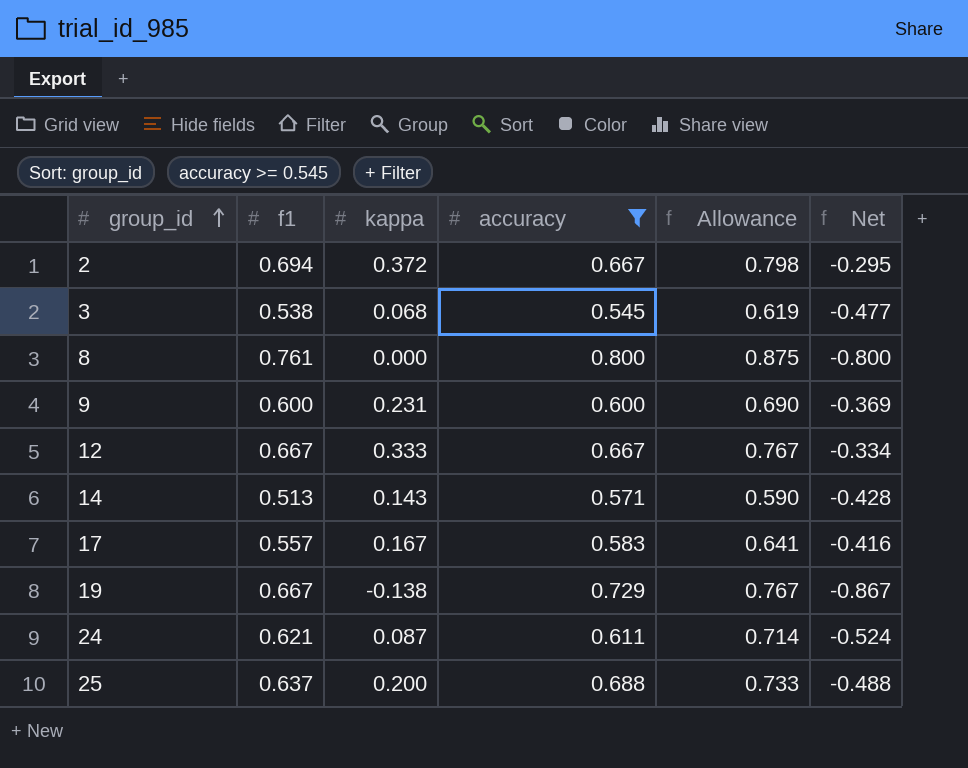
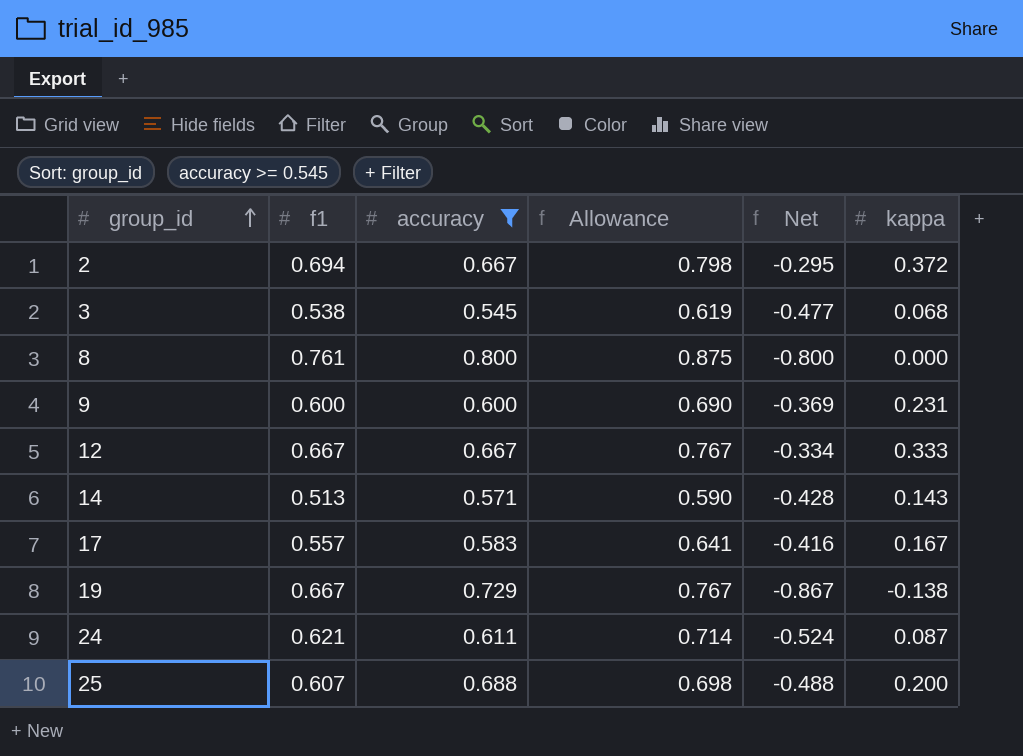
column kappa | position: 3 -> 6
25 | f1: 0.637 -> 0.607
25 | Allowance: 0.733 -> 0.698

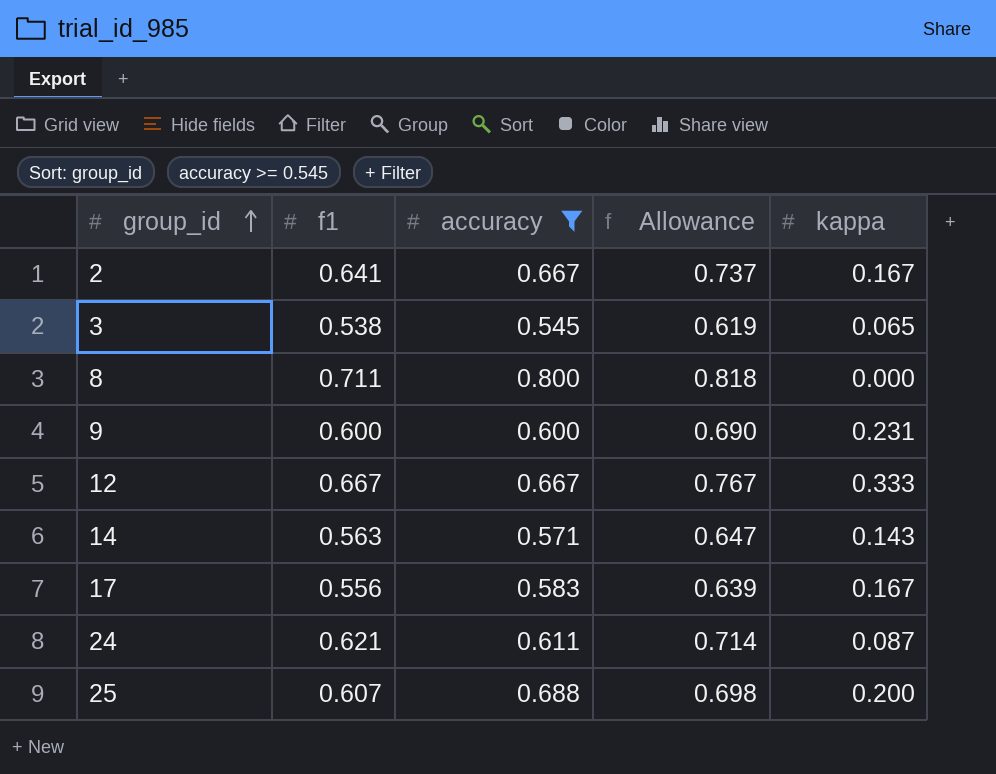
column Net | formula: [kappa] - [accuracy] -> none
row 19: 0.667 | 0.729 | 0.767 | -0.867 | -0.138 -> none
2 | f1: 0.694 -> 0.641
2 | Allowance: 0.798 -> 0.737
2 | kappa: 0.372 -> 0.167
3 | kappa: 0.068 -> 0.065
8 | f1: 0.761 -> 0.711
8 | Allowance: 0.875 -> 0.818
14 | f1: 0.513 -> 0.563
14 | Allowance: 0.590 -> 0.647
17 | f1: 0.557 -> 0.556
17 | Allowance: 0.641 -> 0.639

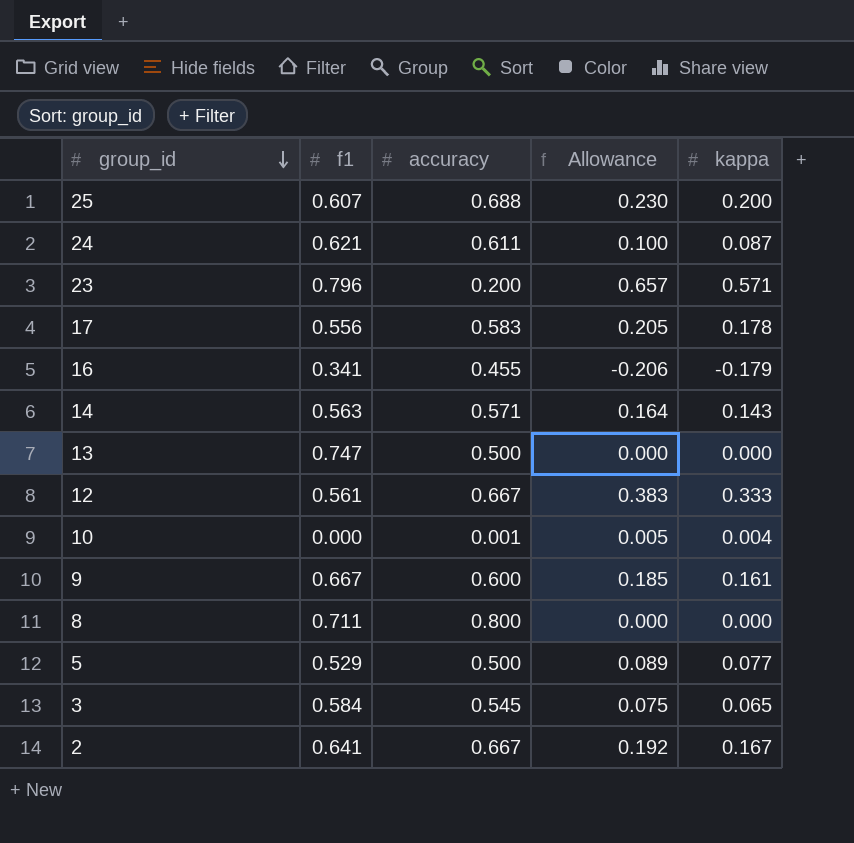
filter: accuracy >= 0.545 -> none
row order: group_id ascending -> group_id descending
column Allowance | formula: [f1] * 1.15 -> [kappa] * 1.15
17 | kappa: 0.167 -> 0.178
12 | f1: 0.667 -> 0.561
9 | f1: 0.600 -> 0.667
9 | kappa: 0.231 -> 0.161
3 | f1: 0.538 -> 0.584

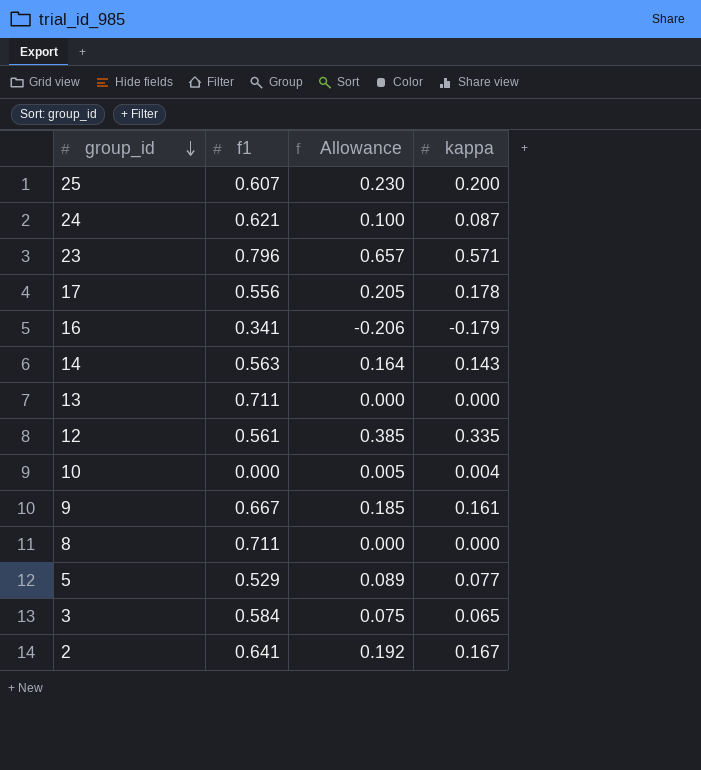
column accuracy | position: 3 -> none
13 | f1: 0.747 -> 0.711
12 | Allowance: 0.383 -> 0.385
12 | kappa: 0.333 -> 0.335

